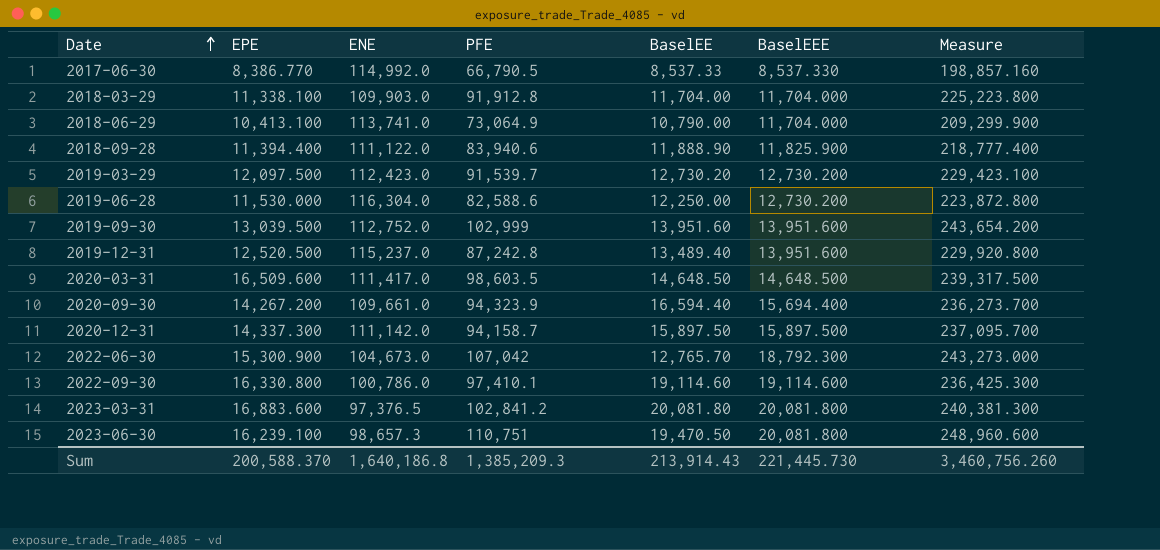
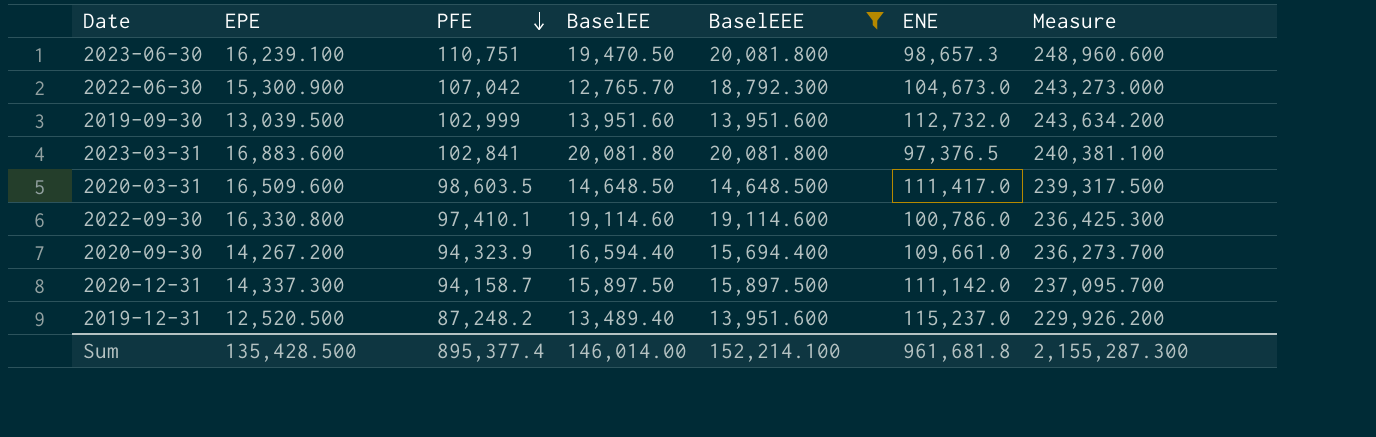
filter: none -> BaselEEE >= 13,951.600
row order: Date ascending -> PFE descending
column ENE | position: 3 -> 6
2019-09-30 | ENE: 112,752.0 -> 112,732.0
2019-09-30 | Measure: 243,654.200 -> 243,634.200
2023-03-31 | PFE: 102,841.2 -> 102,841
2023-03-31 | Measure: 240,381.300 -> 240,381.100
2019-12-31 | PFE: 87,242.8 -> 87,248.2
2019-12-31 | Measure: 229,920.800 -> 229,926.200
Sum | EPE: 200,588.370 -> 135,428.500
Sum | PFE: 1,385,209.3 -> 895,377.4
Sum | BaselEE: 213,914.43 -> 146,014.00
Sum | BaselEEE: 221,445.730 -> 152,214.100
Sum | ENE: 1,640,186.8 -> 961,681.8
Sum | Measure: 3,460,756.260 -> 2,155,287.300

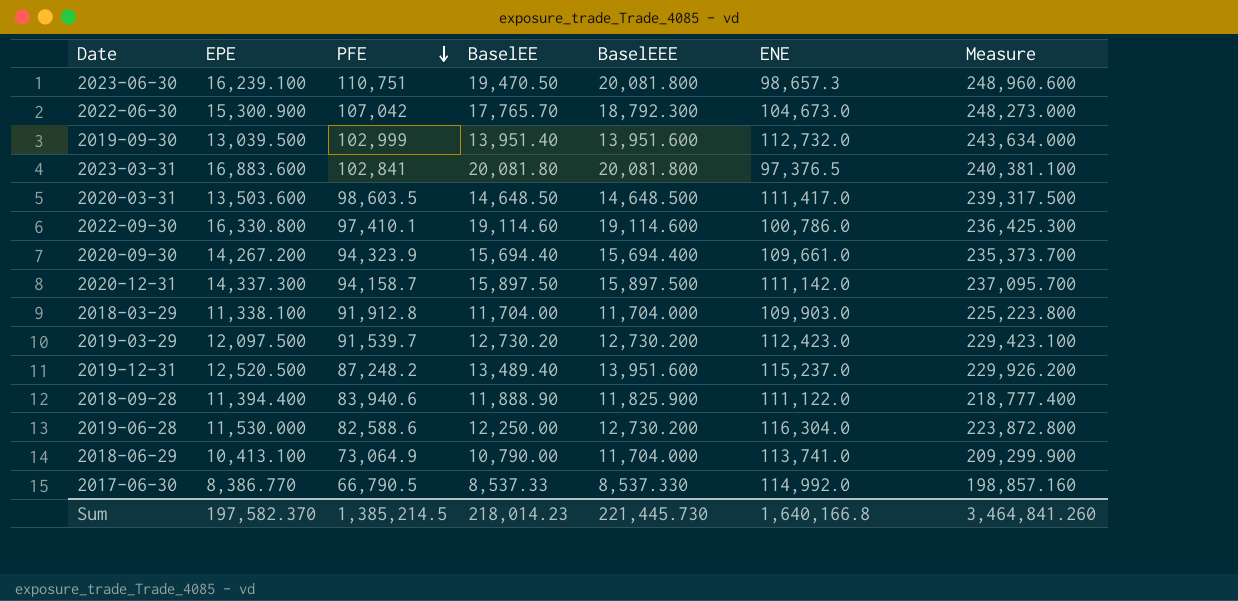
filter: BaselEEE >= 13,951.600 -> none
2022-06-30 | BaselEE: 12,765.70 -> 17,765.70
2022-06-30 | Measure: 243,273.000 -> 248,273.000
2019-09-30 | BaselEE: 13,951.60 -> 13,951.40
2019-09-30 | Measure: 243,634.200 -> 243,634.000
2020-03-31 | EPE: 16,509.600 -> 13,503.600
2020-09-30 | BaselEE: 16,594.40 -> 15,694.40
2020-09-30 | Measure: 236,273.700 -> 235,373.700
Sum | EPE: 135,428.500 -> 197,582.370
Sum | PFE: 895,377.4 -> 1,385,214.5
Sum | BaselEE: 146,014.00 -> 218,014.23
Sum | BaselEEE: 152,214.100 -> 221,445.730
Sum | ENE: 961,681.8 -> 1,640,166.8
Sum | Measure: 2,155,287.300 -> 3,464,841.260

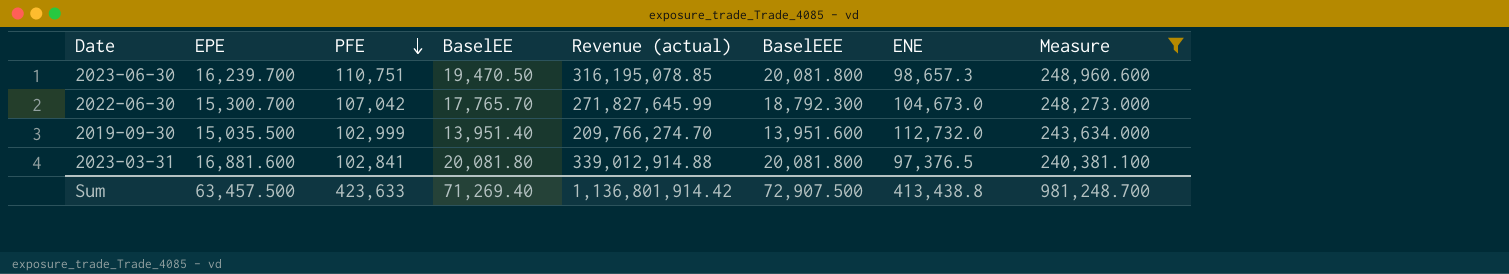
filter: none -> Measure >= 240,381.100
column Revenue (actual) | formula: none -> [EPE] * [BaselEE]
2023-06-30 | EPE: 16,239.100 -> 16,239.700
2022-06-30 | EPE: 15,300.900 -> 15,300.700
2019-09-30 | EPE: 13,039.500 -> 15,035.500
2023-03-31 | EPE: 16,883.600 -> 16,881.600
Sum | EPE: 197,582.370 -> 63,457.500
Sum | PFE: 1,385,214.5 -> 423,633
Sum | BaselEE: 218,014.23 -> 71,269.40
Sum | BaselEEE: 221,445.730 -> 72,907.500
Sum | ENE: 1,640,166.8 -> 413,438.8
Sum | Measure: 3,464,841.260 -> 981,248.700

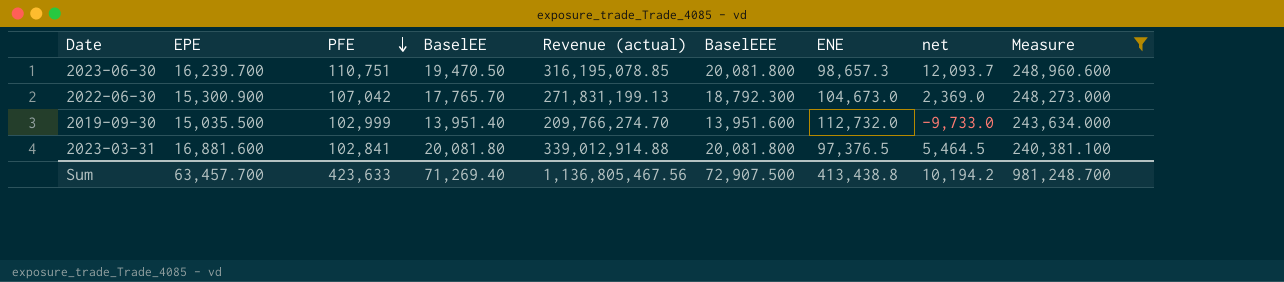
column net | formula: none -> [PFE] - [ENE]
2022-06-30 | EPE: 15,300.700 -> 15,300.900
2022-06-30 | Revenue (actual): 271,827,645.99 -> 271,831,199.13
Sum | EPE: 63,457.500 -> 63,457.700
Sum | Revenue (actual): 1,136,801,914.42 -> 1,136,805,467.56

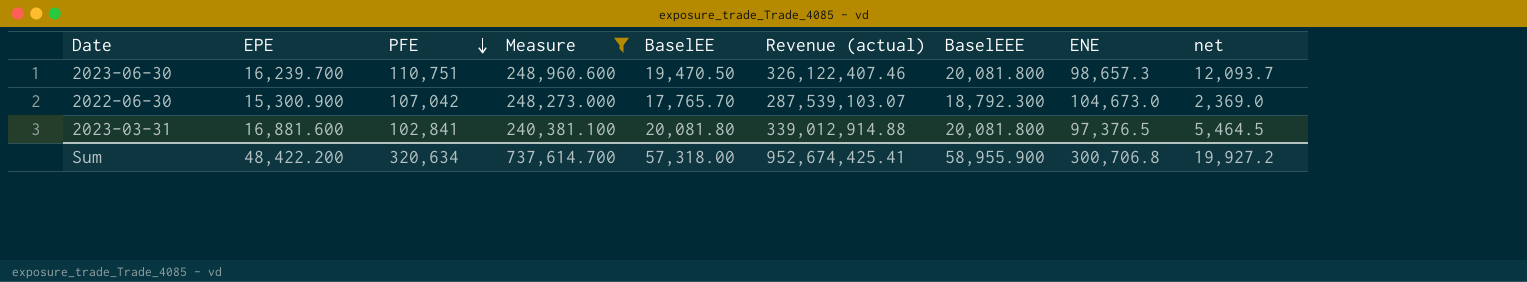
column Measure | position: 9 -> 4
column Revenue (actual) | formula: [EPE] * [BaselEE] -> [EPE] * [BaselEEE]
row 2019-09-30: 15,035.500 | 102,999 | 13,951.40 | 209,766,274.70 | 13,951.600 | 112,732.0 | -9,733.0 | 243,634.000 -> none
Sum | EPE: 63,457.700 -> 48,422.200
Sum | PFE: 423,633 -> 320,634
Sum | Measure: 981,248.700 -> 737,614.700
Sum | BaselEE: 71,269.40 -> 57,318.00
Sum | Revenue (actual): 1,136,805,467.56 -> 952,674,425.41
Sum | BaselEEE: 72,907.500 -> 58,955.900
Sum | ENE: 413,438.8 -> 300,706.8
Sum | net: 10,194.2 -> 19,927.2

